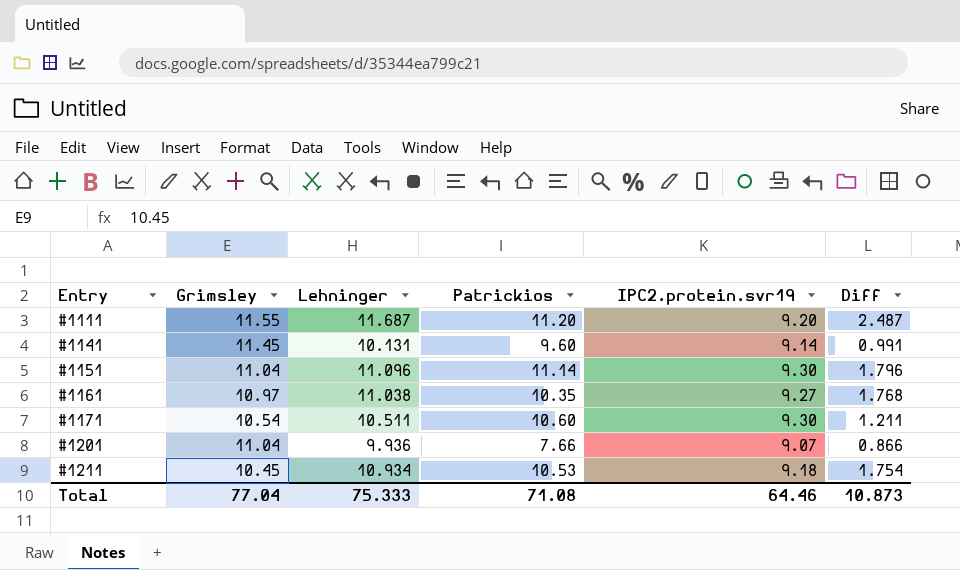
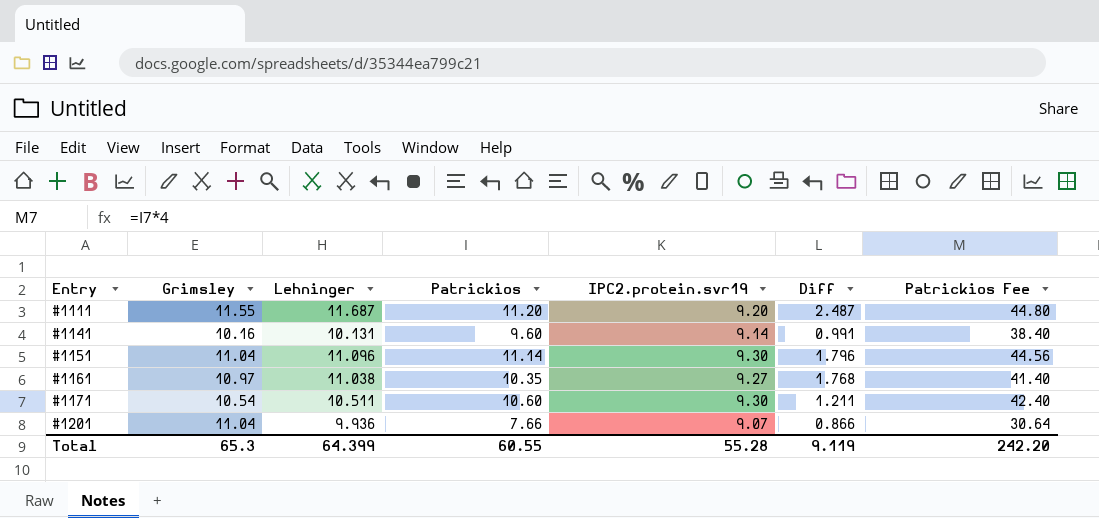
column Patrickios Fee | formula: none -> [Patrickios] * 4
row #1211: 10.45 | 10.934 | 10.53 | 9.18 | 1.754 -> none
#1141 | Grimsley: 11.45 -> 10.16
Total | Grimsley: 77.04 -> 65.3
Total | Lehninger: 75.333 -> 64.399
Total | Patrickios: 71.08 -> 60.55
Total | IPC2.protein.svr19: 64.46 -> 55.28
Total | Diff: 10.873 -> 9.119

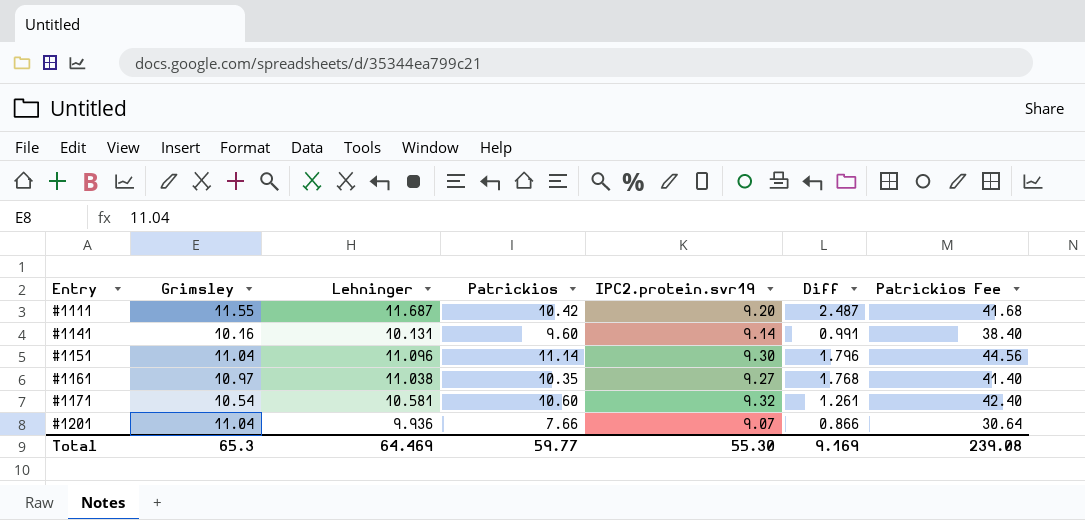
#1111 | Patrickios: 11.20 -> 10.42
#1111 | Patrickios Fee: 44.80 -> 41.68
#1171 | Lehninger: 10.511 -> 10.581
#1171 | IPC2.protein.svr19: 9.30 -> 9.32
#1171 | Diff: 1.211 -> 1.261
Total | Lehninger: 64.399 -> 64.469
Total | Patrickios: 60.55 -> 59.77
Total | IPC2.protein.svr19: 55.28 -> 55.30
Total | Diff: 9.119 -> 9.169
Total | Patrickios Fee: 242.20 -> 239.08

